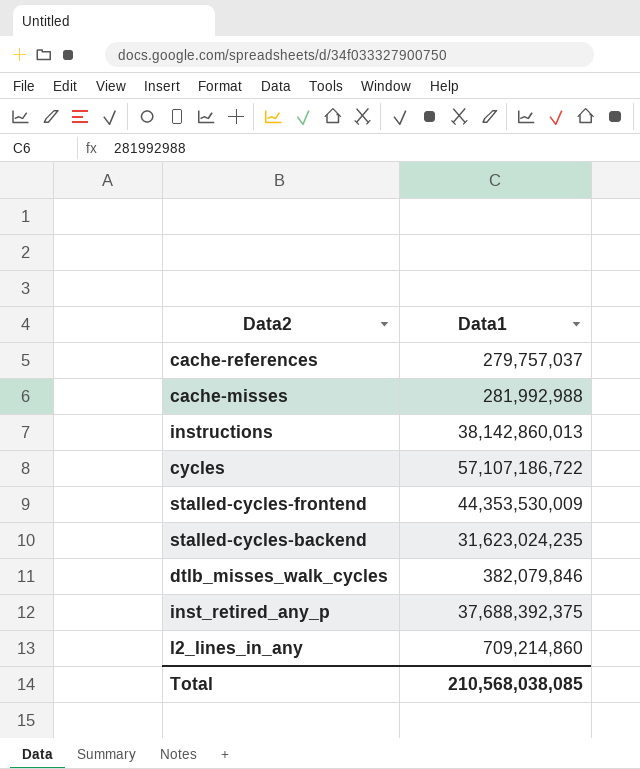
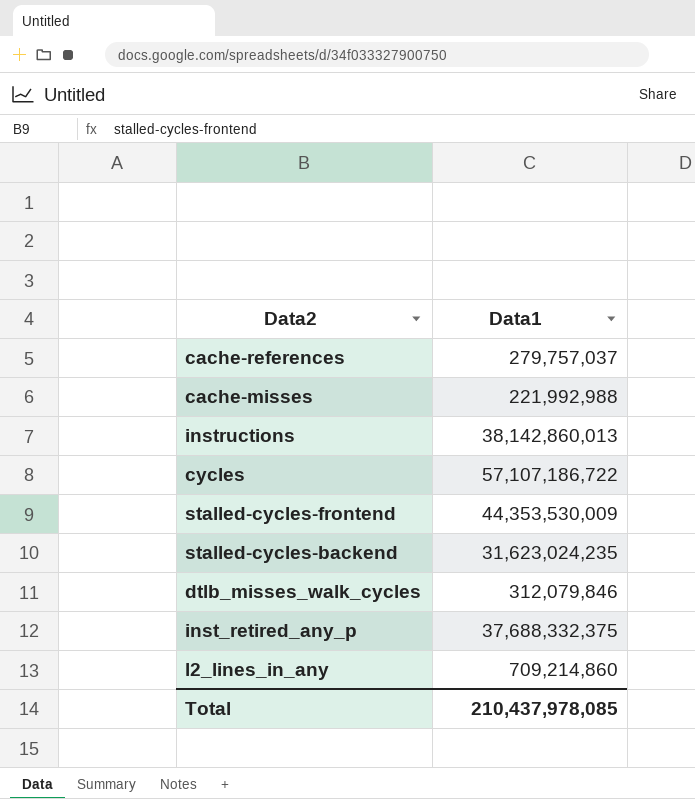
cache-misses | Data1: 281,992,988 -> 221,992,988
dtlb_misses_walk_cycles | Data1: 382,079,846 -> 312,079,846
inst_retired_any_p | Data1: 37,688,392,375 -> 37,688,332,375
Total | Data1: 210,568,038,085 -> 210,437,978,085

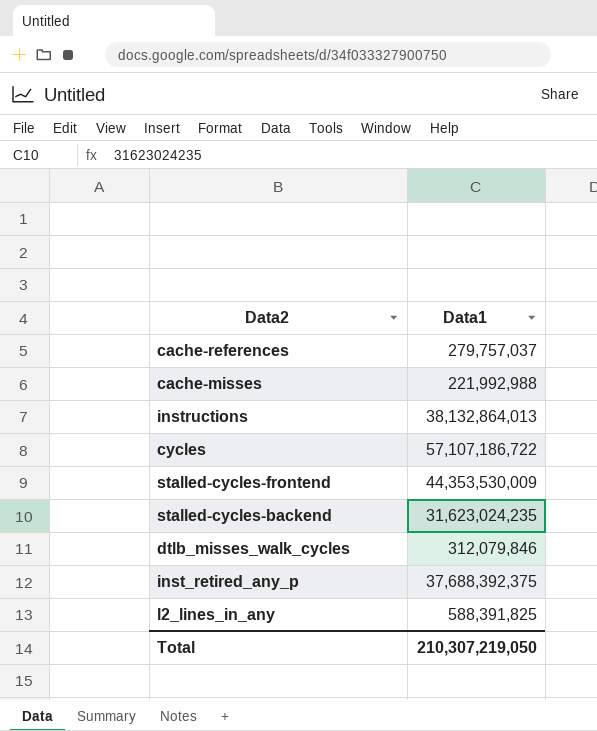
instructions | Data1: 38,142,860,013 -> 38,132,864,013
inst_retired_any_p | Data1: 37,688,332,375 -> 37,688,392,375
l2_lines_in_any | Data1: 709,214,860 -> 588,391,825
Total | Data1: 210,437,978,085 -> 210,307,219,050

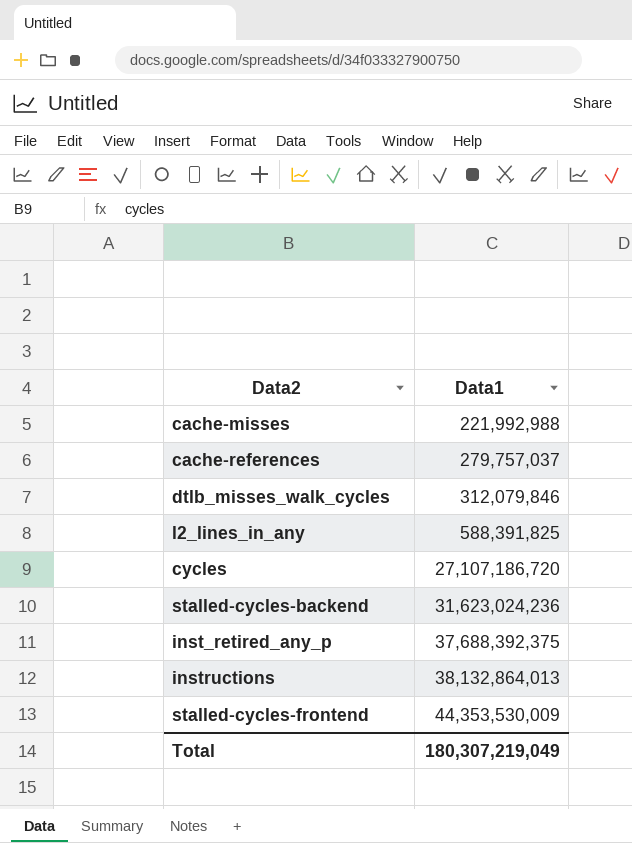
row order: none -> Data1 ascending
cycles | Data1: 57,107,186,722 -> 27,107,186,720
stalled-cycles-backend | Data1: 31,623,024,235 -> 31,623,024,236
Total | Data1: 210,307,219,050 -> 180,307,219,049

